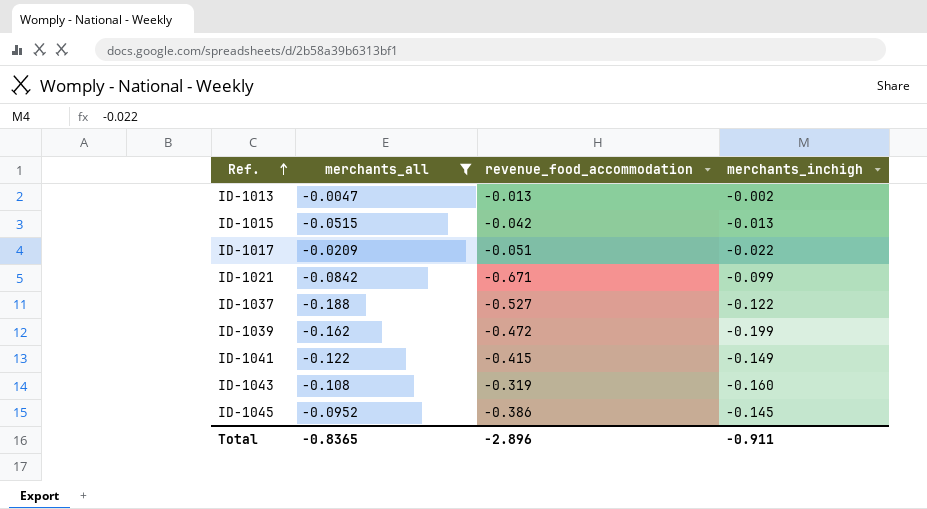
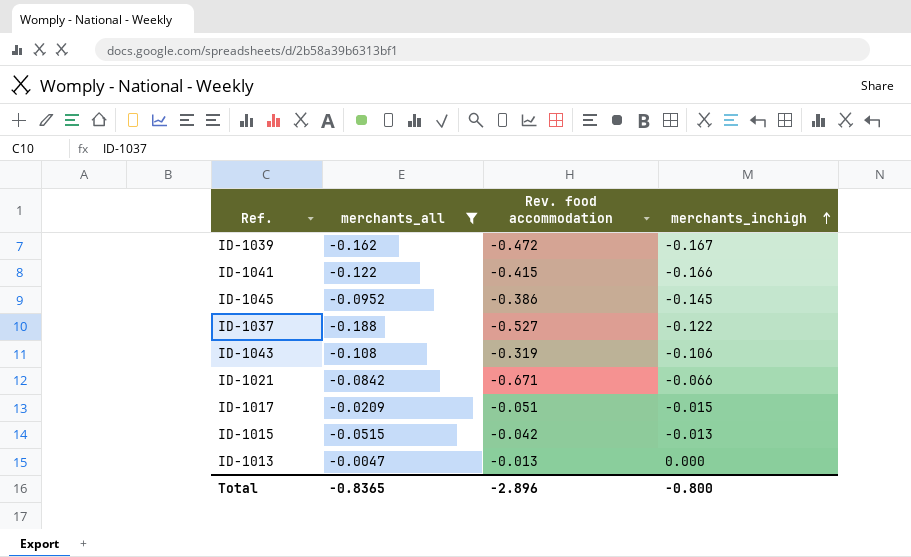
row order: Ref. ascending -> merchants_inchigh ascending
column name: revenue_food_accommodation -> Rev. food accommodation
ID-1039 | merchants_inchigh: -0.199 -> -0.167
ID-1041 | merchants_inchigh: -0.149 -> -0.166
ID-1043 | merchants_inchigh: -0.160 -> -0.106
ID-1021 | merchants_inchigh: -0.099 -> -0.066
ID-1017 | merchants_inchigh: -0.022 -> -0.015
ID-1013 | merchants_inchigh: -0.002 -> 0.000
Total | merchants_inchigh: -0.911 -> -0.800

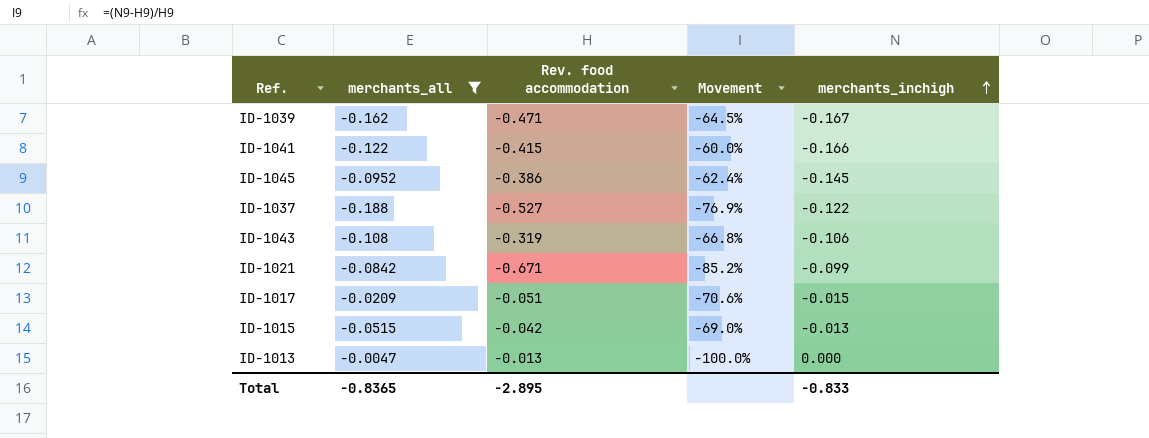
column Movement | formula: none -> ([merchants_inchigh] - [Rev. food accommodation]) / [Rev. food accommodation]
ID-1039 | Rev. food accommodation: -0.472 -> -0.471
ID-1021 | merchants_inchigh: -0.066 -> -0.099
Total | Rev. food accommodation: -2.896 -> -2.895
Total | merchants_inchigh: -0.800 -> -0.833

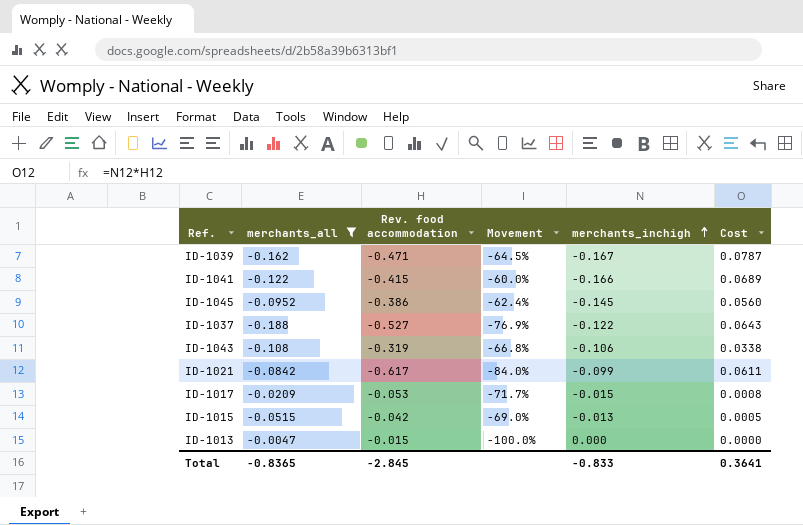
column Cost | formula: none -> [Rev. food accommodation] * [merchants_inchigh]
ID-1021 | Rev. food accommodation: -0.671 -> -0.617
ID-1021 | Movement: -85.2% -> -84.0%
ID-1017 | Rev. food accommodation: -0.051 -> -0.053
ID-1017 | Movement: -70.6% -> -71.7%
ID-1013 | Rev. food accommodation: -0.013 -> -0.015
Total | Rev. food accommodation: -2.895 -> -2.845

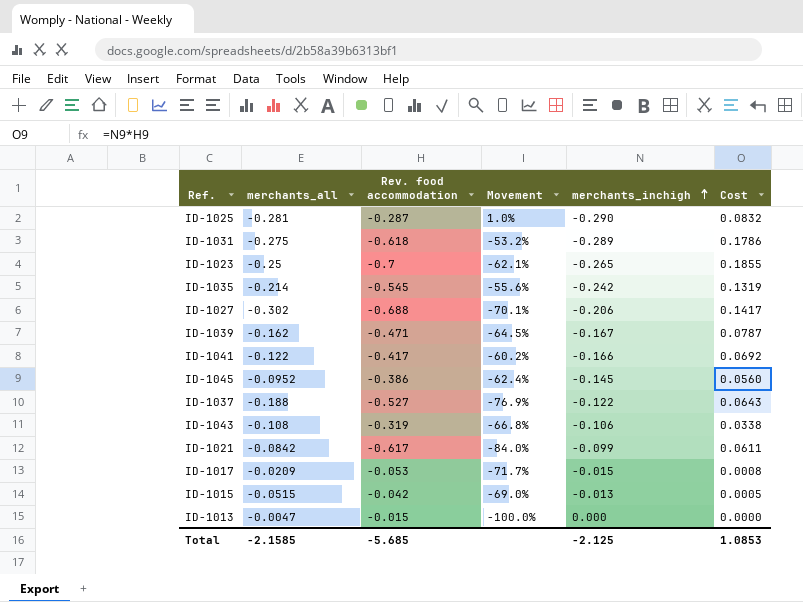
filter: merchants_all >= -0.188 -> none
ID-1041 | Rev. food accommodation: -0.415 -> -0.417
ID-1041 | Movement: -60.0% -> -60.2%
ID-1041 | Cost: 0.0689 -> 0.0692
Total | merchants_all: -0.8365 -> -2.1585
Total | Rev. food accommodation: -2.845 -> -5.685
Total | merchants_inchigh: -0.833 -> -2.125
Total | Cost: 0.3641 -> 1.0853

